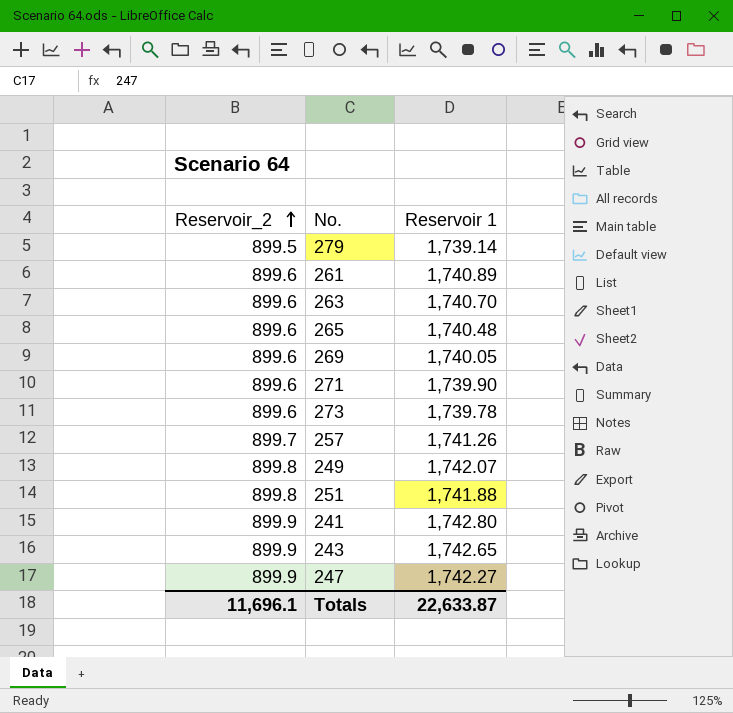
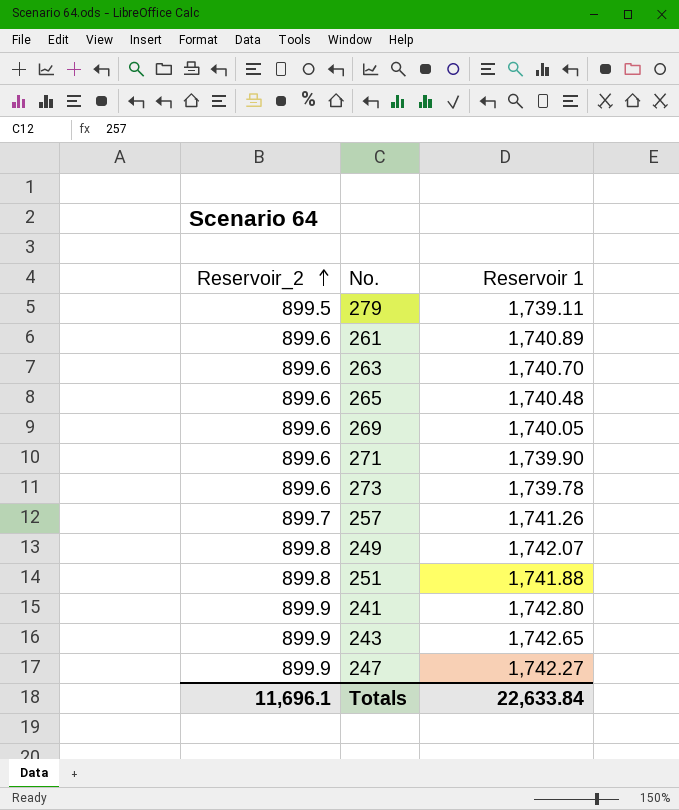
279 | Reservoir 1: 1,739.14 -> 1,739.11
Totals | Reservoir 1: 22,633.87 -> 22,633.84

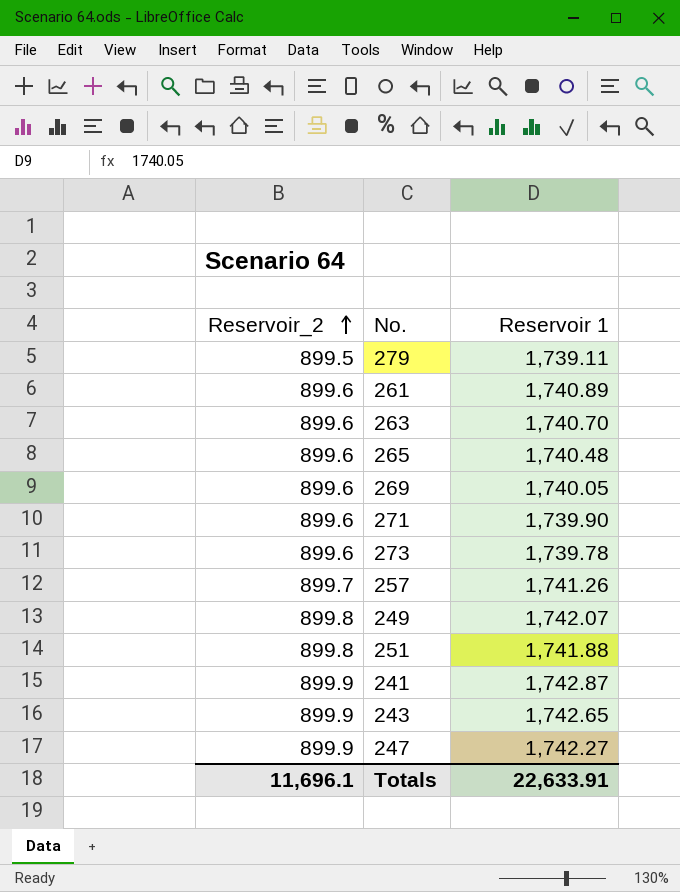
241 | Reservoir 1: 1,742.80 -> 1,742.87
Totals | Reservoir 1: 22,633.84 -> 22,633.91

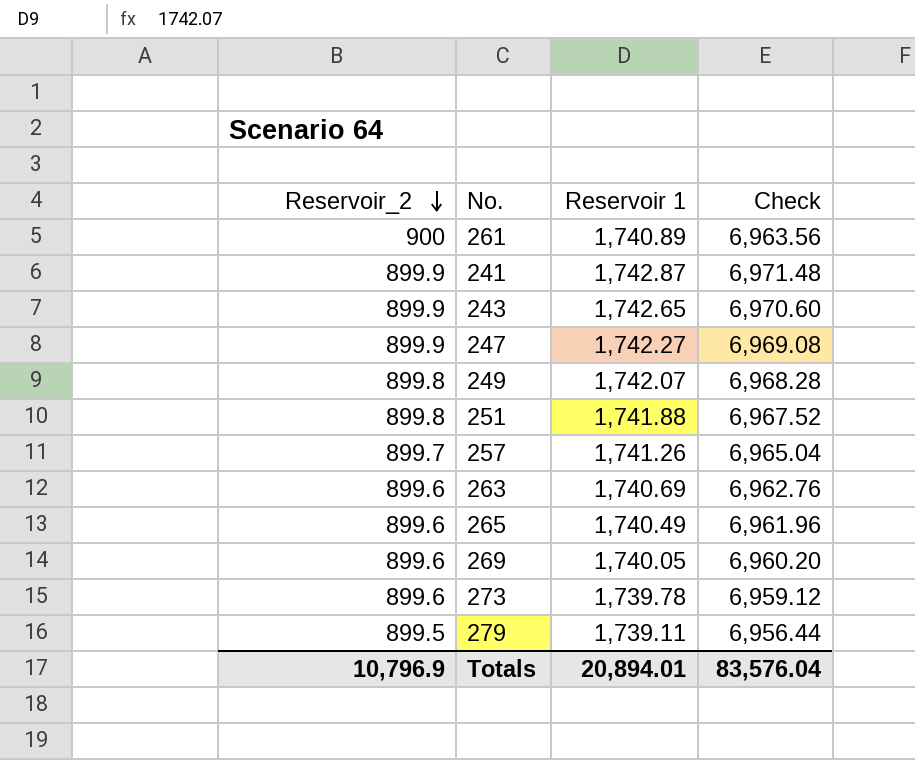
row order: Reservoir_2 ascending -> Reservoir_2 descending
column Check | formula: none -> [Reservoir 1] * 4
row 271: 899.6 | 1,739.90 -> none
261 | Reservoir_2: 899.6 -> 900
263 | Reservoir 1: 1,740.70 -> 1,740.69
265 | Reservoir 1: 1,740.48 -> 1,740.49
Totals | Reservoir_2: 11,696.1 -> 10,796.9
Totals | Reservoir 1: 22,633.91 -> 20,894.01

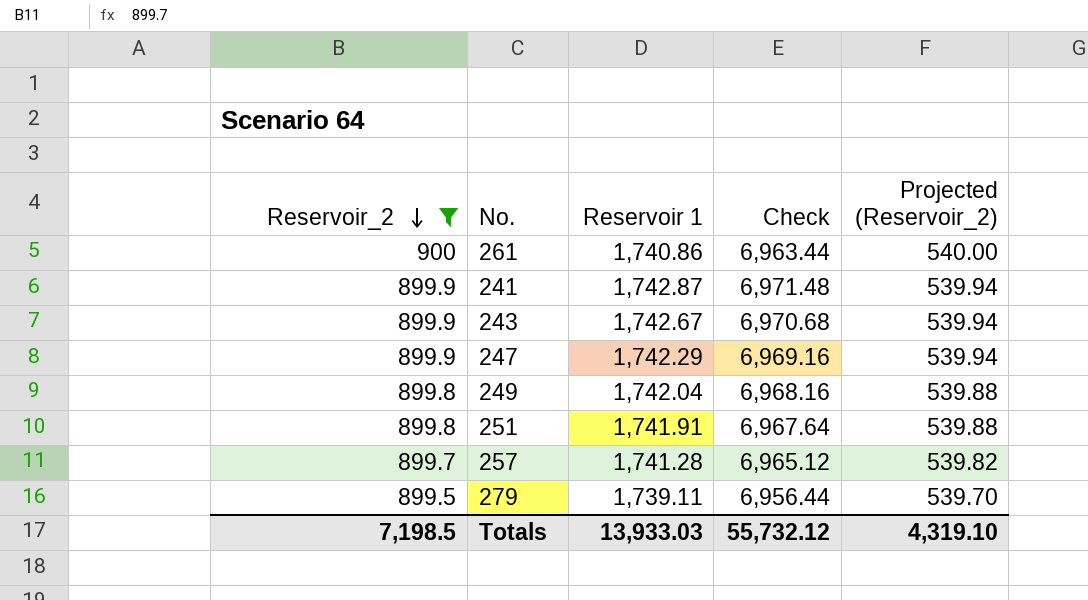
filter: none -> Reservoir_2 != 899.6
column Projected (Reservoir_2) | formula: none -> [Reservoir_2] * 0.6
261 | Reservoir 1: 1,740.89 -> 1,740.86
261 | Check: 6,963.56 -> 6,963.44
243 | Reservoir 1: 1,742.65 -> 1,742.67
243 | Check: 6,970.60 -> 6,970.68
247 | Reservoir 1: 1,742.27 -> 1,742.29
247 | Check: 6,969.08 -> 6,969.16
249 | Reservoir 1: 1,742.07 -> 1,742.04
249 | Check: 6,968.28 -> 6,968.16
251 | Reservoir 1: 1,741.88 -> 1,741.91
251 | Check: 6,967.52 -> 6,967.64
257 | Reservoir 1: 1,741.26 -> 1,741.28
257 | Check: 6,965.04 -> 6,965.12
Totals | Reservoir_2: 10,796.9 -> 7,198.5
Totals | Reservoir 1: 20,894.01 -> 13,933.03
Totals | Check: 83,576.04 -> 55,732.12

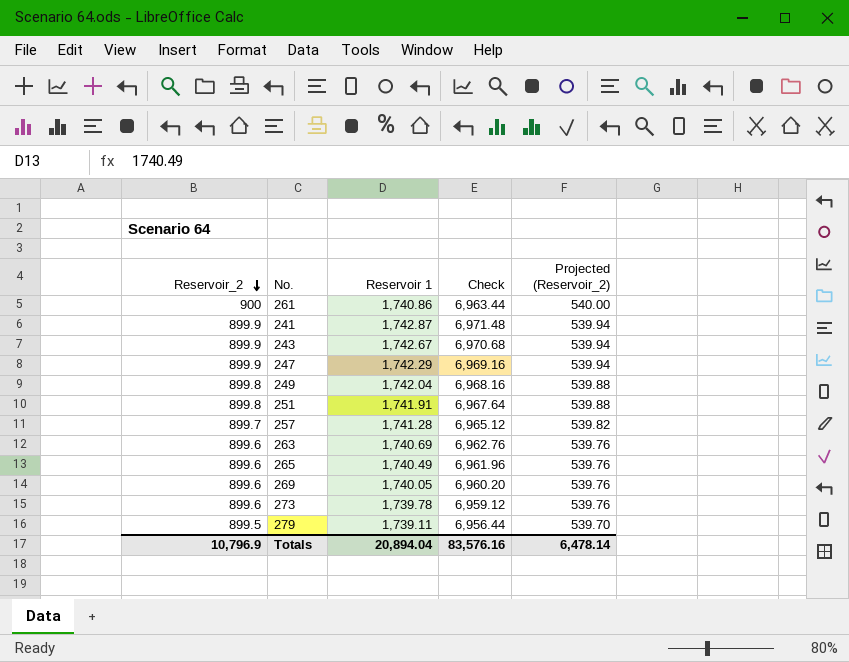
filter: Reservoir_2 != 899.6 -> none
Totals | Reservoir_2: 7,198.5 -> 10,796.9
Totals | Reservoir 1: 13,933.03 -> 20,894.04
Totals | Check: 55,732.12 -> 83,576.16
Totals | Projected (Reservoir_2): 4,319.10 -> 6,478.14

